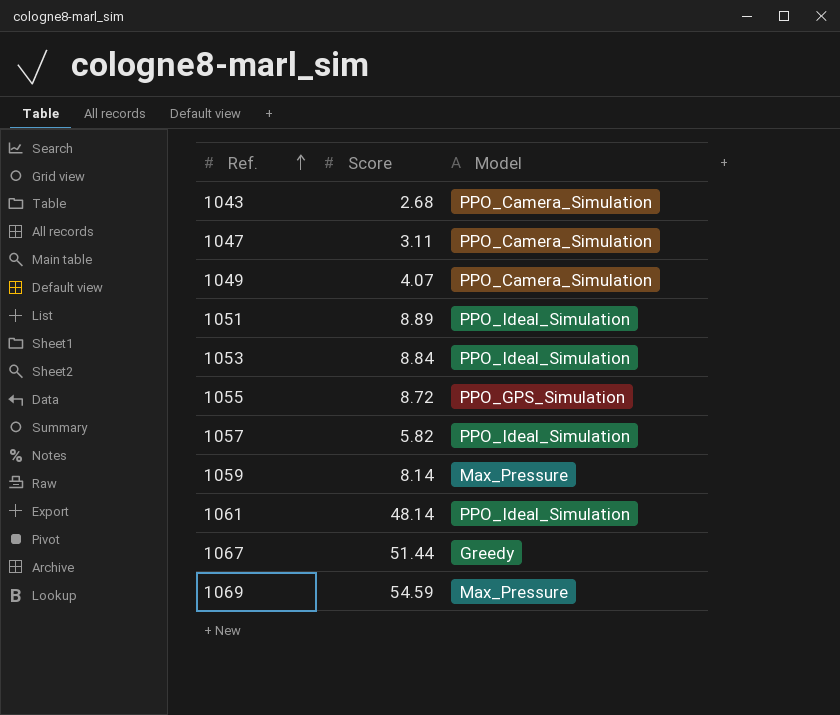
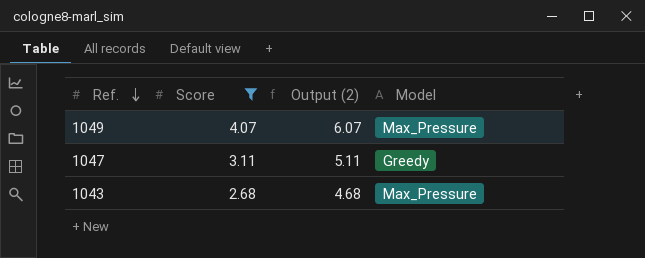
filter: none -> Score <= 4.07
row order: Ref. ascending -> Ref. descending
column Output (2) | formula: none -> [Score] + 2
1049 | Model: PPO_Camera_Simulation -> Max_Pressure
1047 | Model: PPO_Camera_Simulation -> Greedy
1043 | Model: PPO_Camera_Simulation -> Max_Pressure

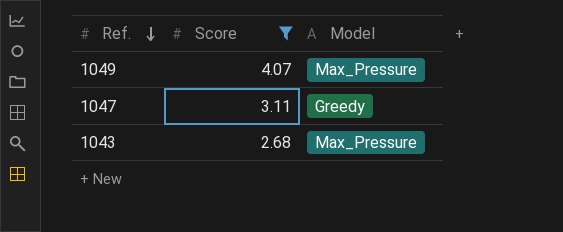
column Output (2) | formula: [Score] + 2 -> none

